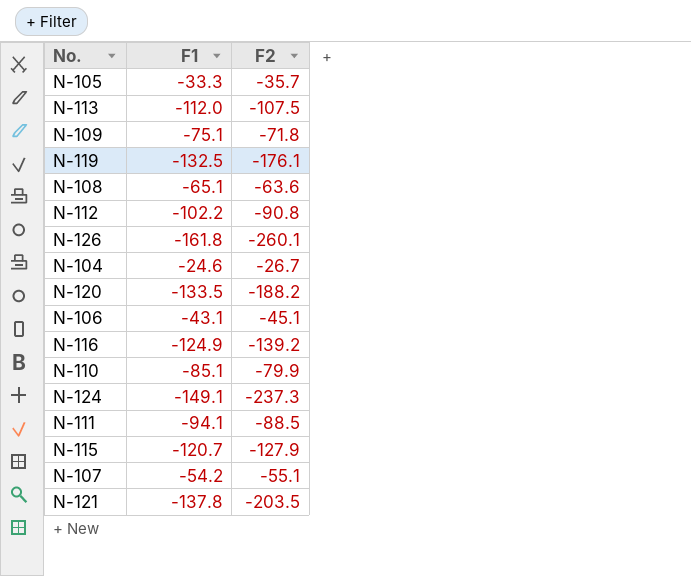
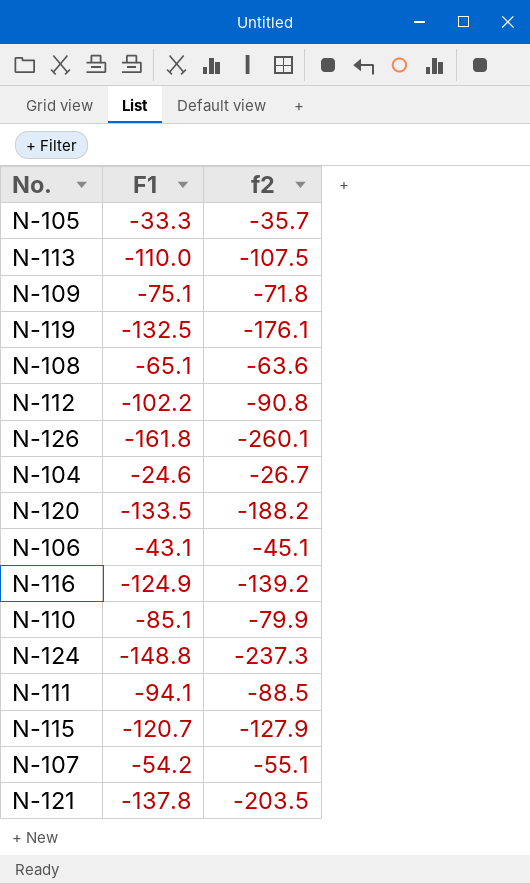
column name: F2 -> f2
N-113 | F1: -112.0 -> -110.0
N-124 | F1: -149.1 -> -148.8

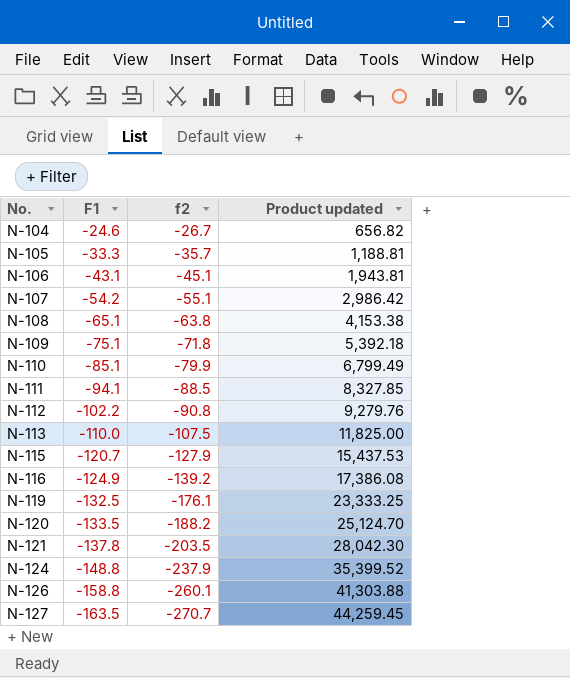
row order: none -> No. ascending
column Product updated | formula: none -> [F1] * [f2]
N-108 | f2: -63.6 -> -63.8
N-124 | f2: -237.3 -> -237.9
N-126 | F1: -161.8 -> -158.8
row N-127: none -> -163.5 | -270.7 | 44,259.45

